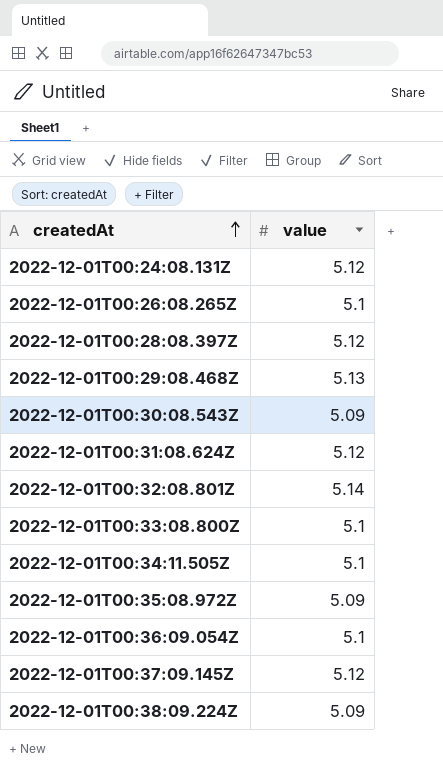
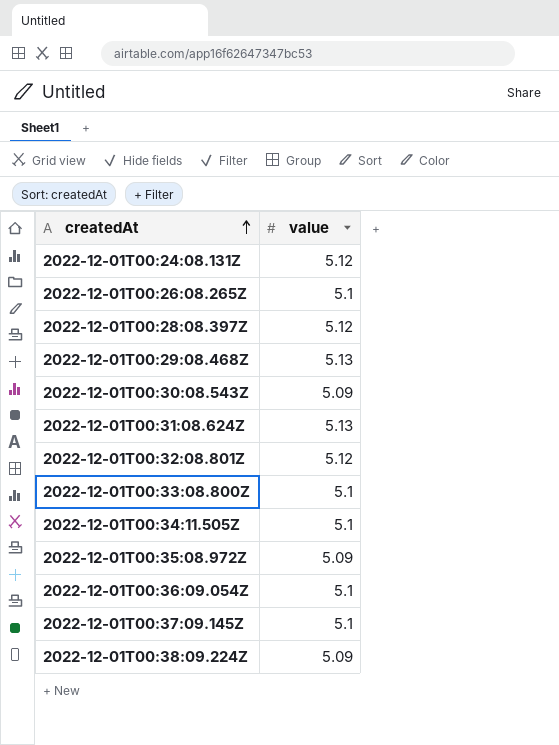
2022-12-01T00:31:08.624Z | value: 5.12 -> 5.13
2022-12-01T00:32:08.801Z | value: 5.14 -> 5.12
2022-12-01T00:37:09.145Z | value: 5.12 -> 5.1

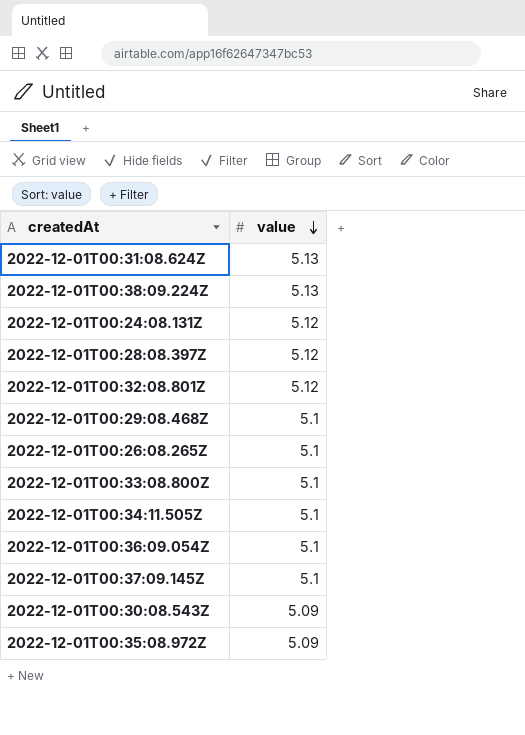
row order: createdAt ascending -> value descending
2022-12-01T00:38:09.224Z | value: 5.09 -> 5.13
2022-12-01T00:29:08.468Z | value: 5.13 -> 5.1

